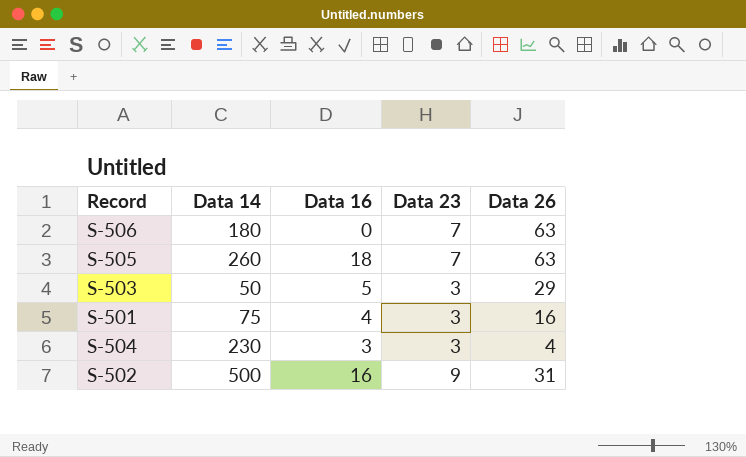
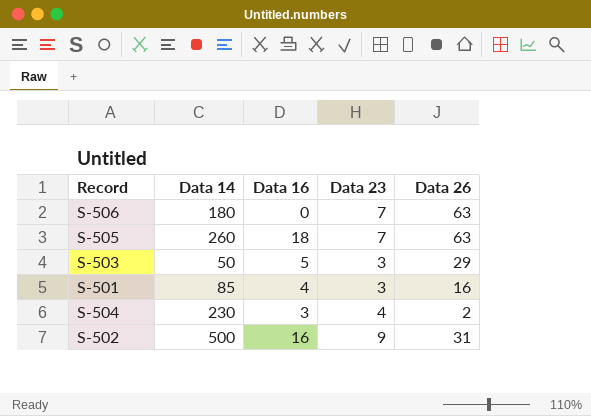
S-501 | Data 14: 75 -> 85
S-504 | Data 23: 3 -> 4
S-504 | Data 26: 4 -> 2

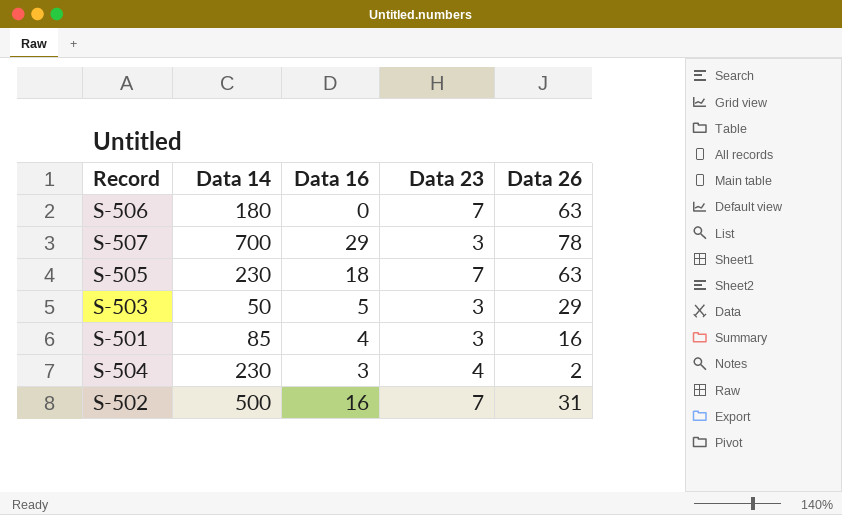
row S-507: none -> 700 | 29 | 3 | 78
S-505 | Data 14: 260 -> 230
S-502 | Data 23: 9 -> 7

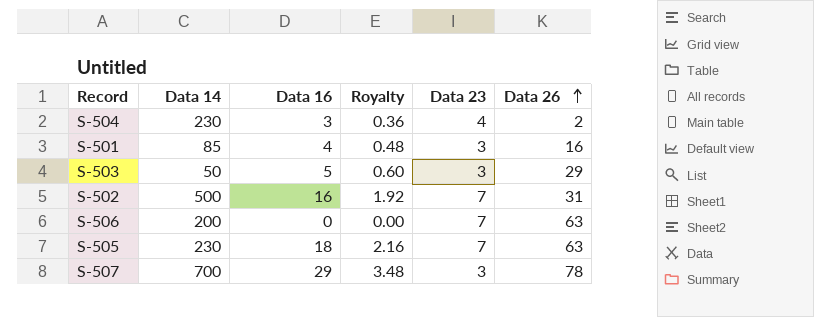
row order: none -> Data 26 ascending
column Royalty | formula: none -> [Data 16] * 0.12
S-506 | Data 14: 180 -> 200

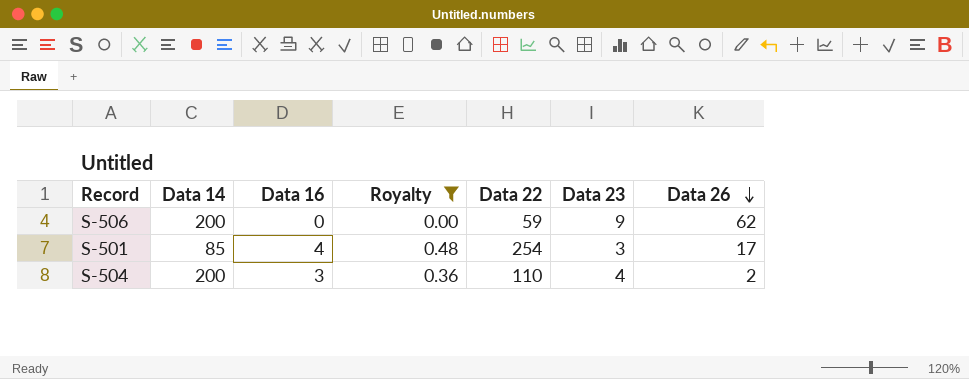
filter: none -> Royalty <= 0.48
row order: Data 26 ascending -> Data 26 descending
column Data 22 | position: none -> 5
S-506 | Data 23: 7 -> 9
S-506 | Data 26: 63 -> 62
S-501 | Data 26: 16 -> 17
S-504 | Data 14: 230 -> 200

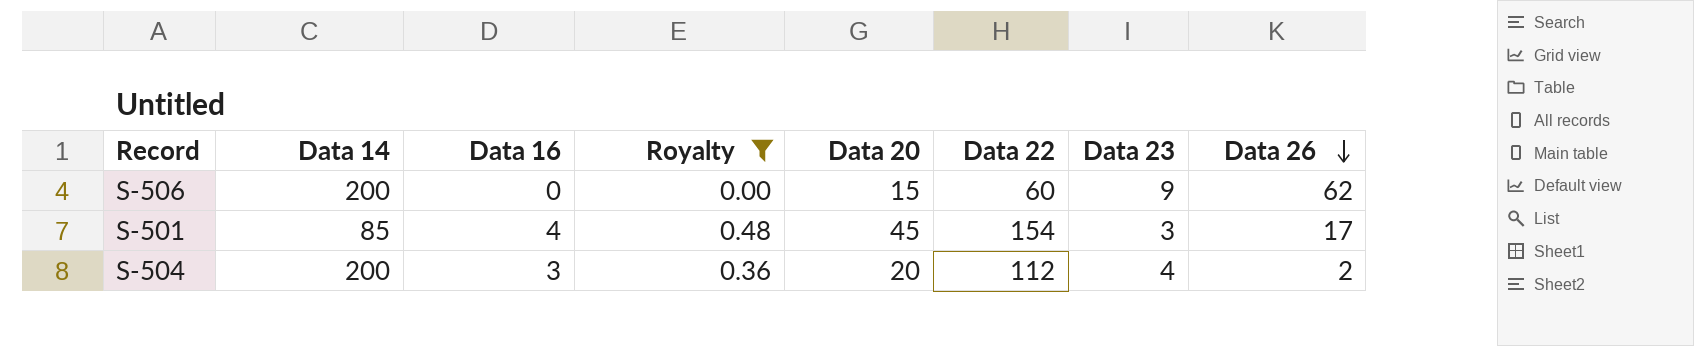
column Data 20 | position: none -> 5
S-506 | Data 22: 59 -> 60
S-501 | Data 22: 254 -> 154
S-504 | Data 22: 110 -> 112

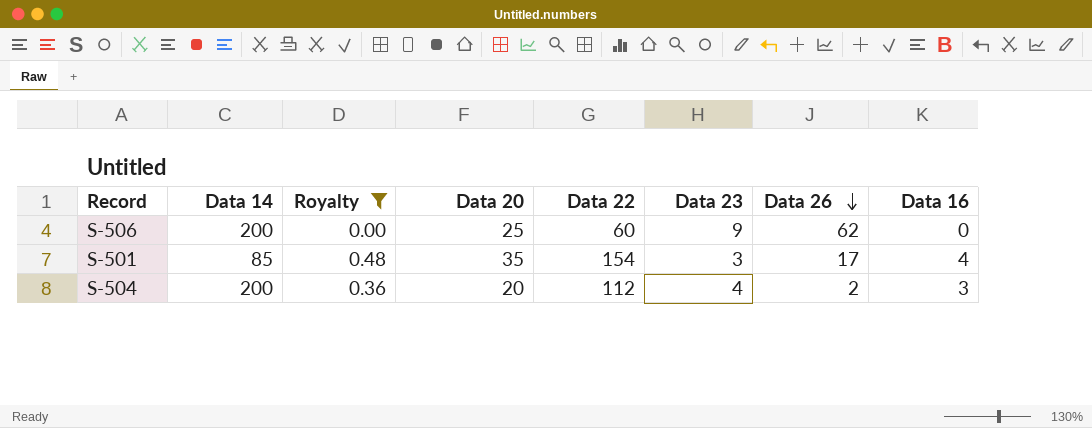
column Data 16 | position: 3 -> 8
S-506 | Data 20: 15 -> 25
S-501 | Data 20: 45 -> 35

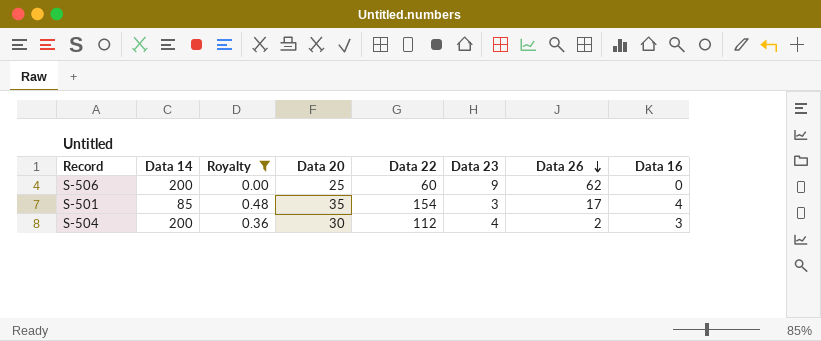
S-504 | Data 20: 20 -> 30

